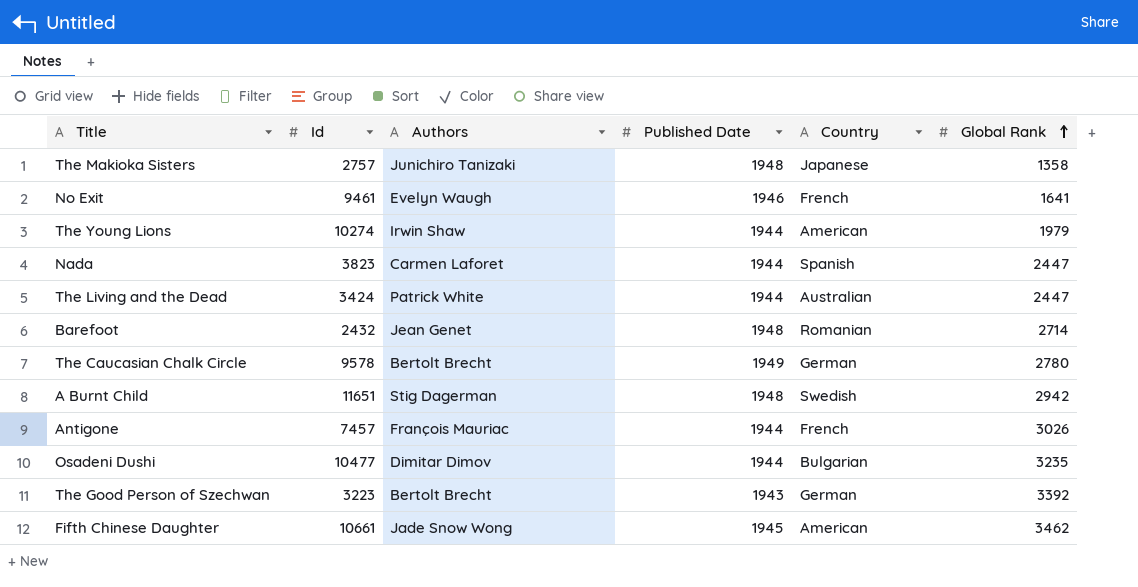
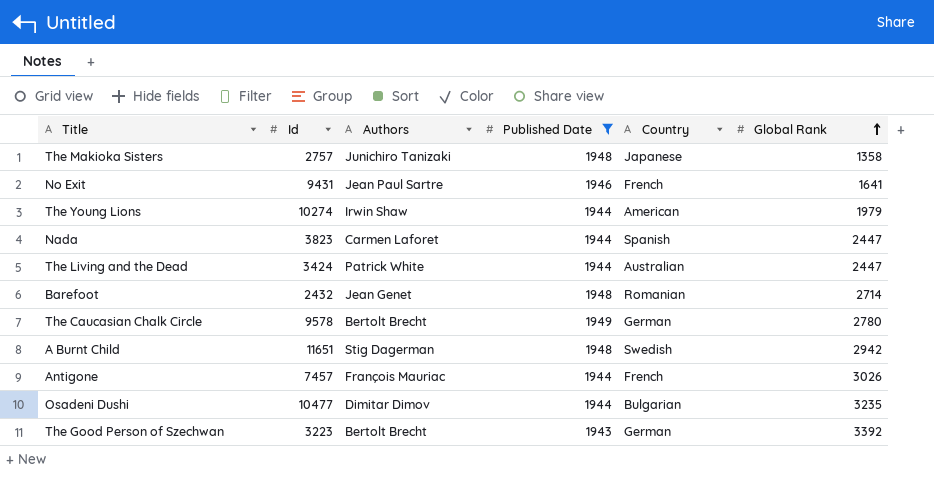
filter: none -> Published Date != 1945
No Exit | Id: 9461 -> 9431
No Exit | Authors: Evelyn Waugh -> Jean Paul Sartre

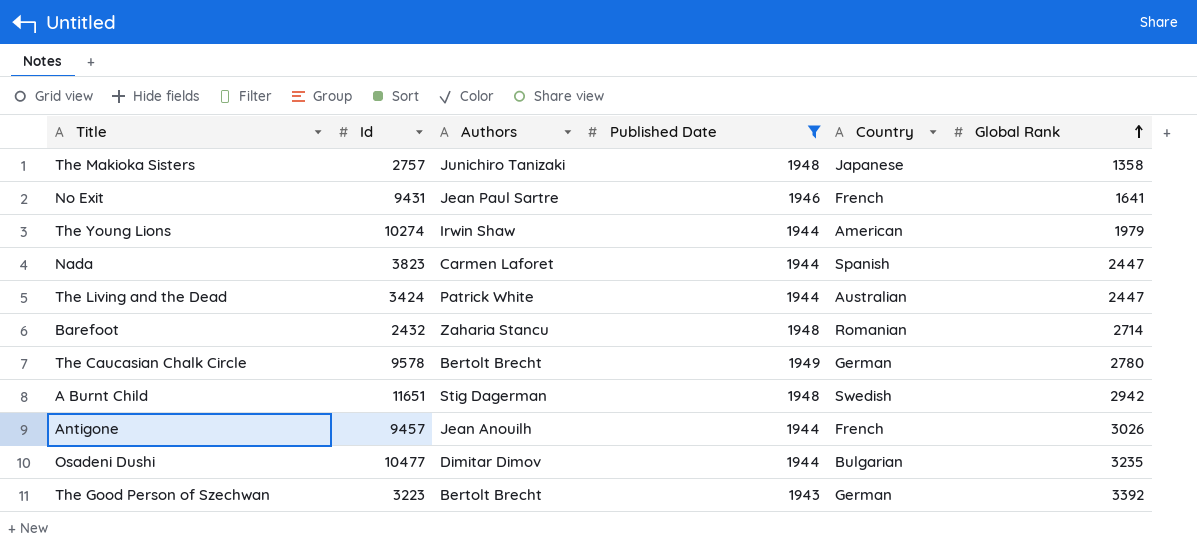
Barefoot | Authors: Jean Genet -> Zaharia Stancu
Antigone | Id: 7457 -> 9457
Antigone | Authors: François Mauriac -> Jean Anouilh

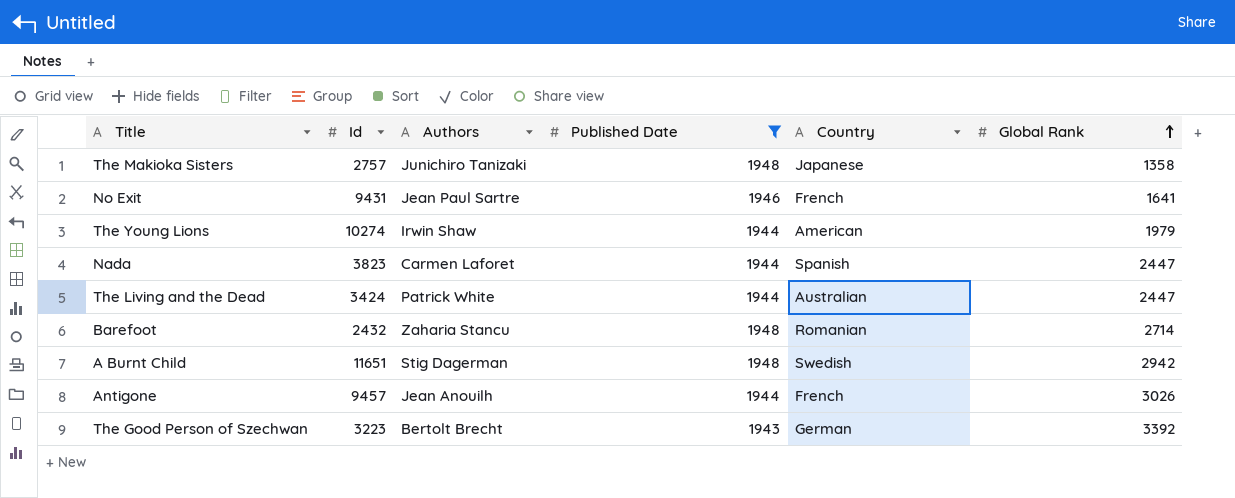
row The Caucasian Chalk Circle: 9578 | Bertolt Brecht | 1949 | German | 2780 -> none
row Osadeni Dushi: 10477 | Dimitar Dimov | 1944 | Bulgarian | 3235 -> none

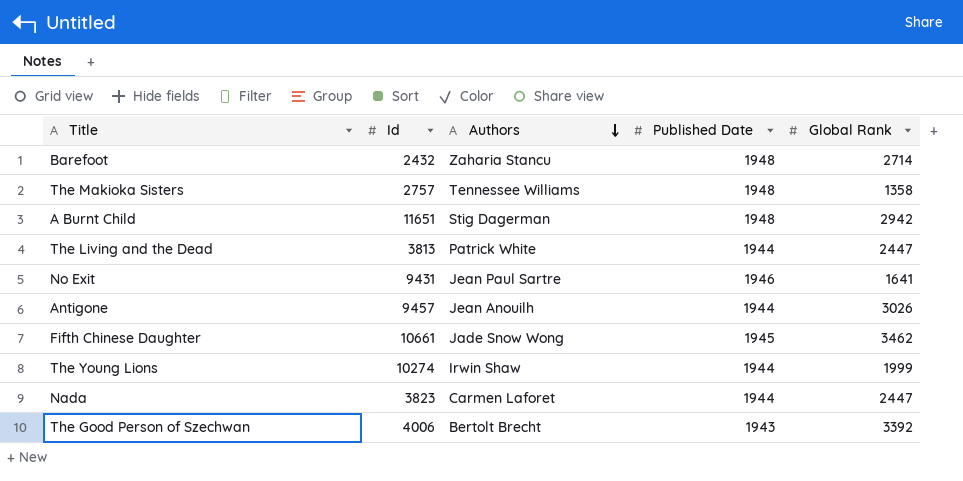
filter: Published Date != 1945 -> none
row order: Global Rank ascending -> Authors descending
column Country | position: 5 -> none
The Makioka Sisters | Authors: Junichiro Tanizaki -> Tennessee Williams
The Living and the Dead | Id: 3424 -> 3813
The Young Lions | Global Rank: 1979 -> 1999
The Good Person of Szechwan | Id: 3223 -> 4006

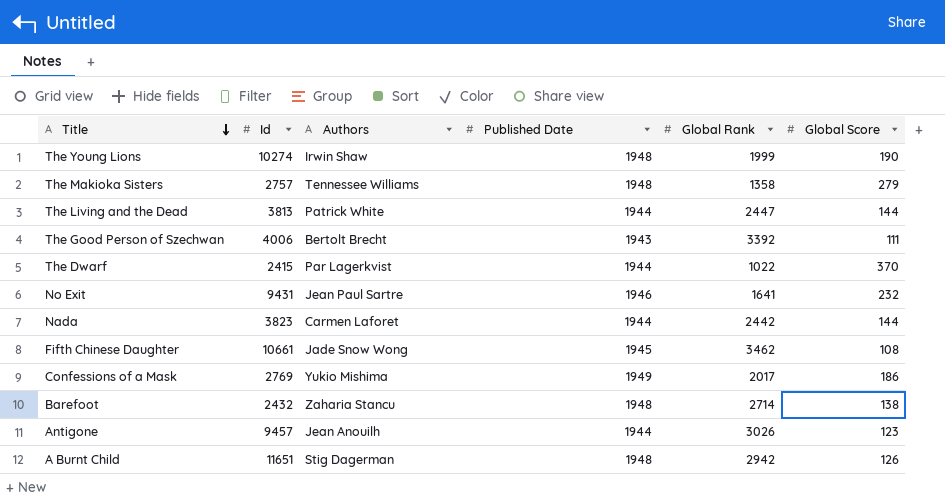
row order: Authors descending -> Title descending
column Global Score | position: none -> 6
The Young Lions | Published Date: 1944 -> 1948
row The Dwarf: none -> 2415 | Par Lagerkvist | 1944 | 1022 | 370
Nada | Global Rank: 2447 -> 2442
row Confessions of a Mask: none -> 2769 | Yukio Mishima | 1949 | 2017 | 186

